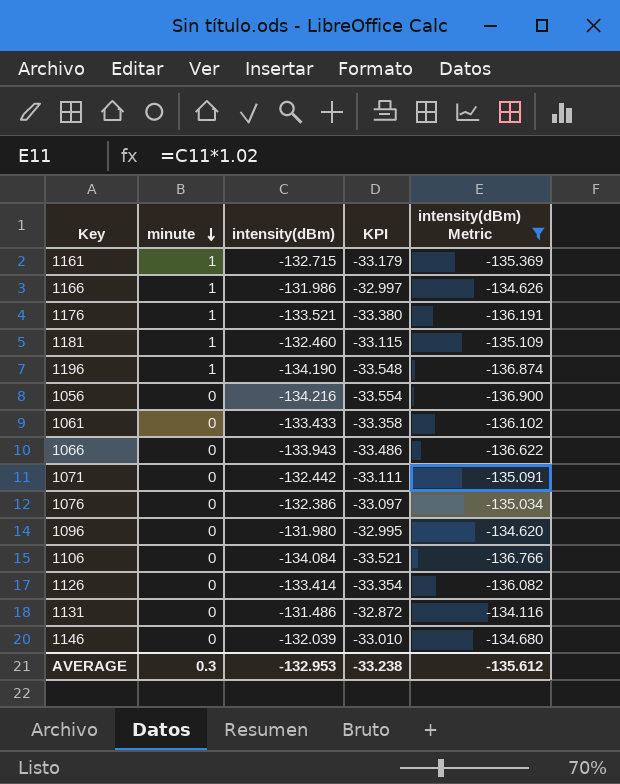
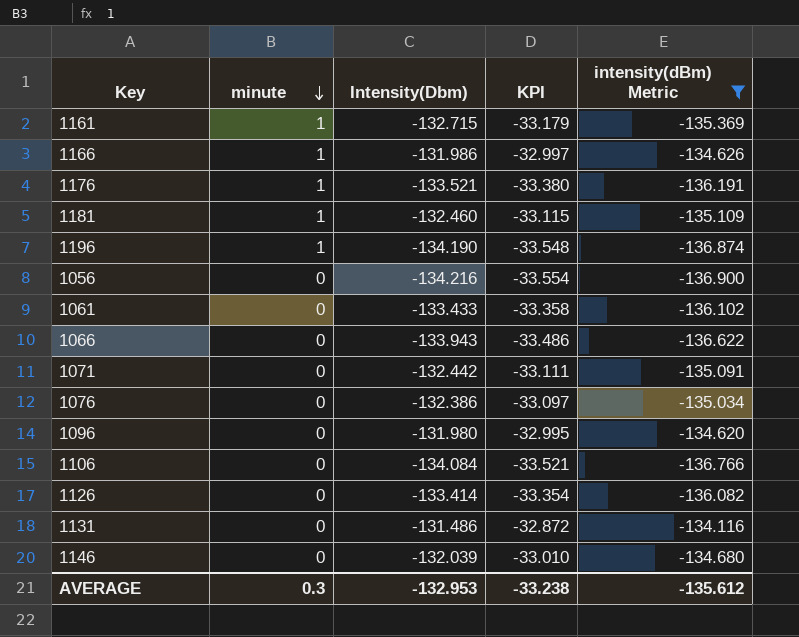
column name: intensity(dBm) -> Intensity(Dbm)

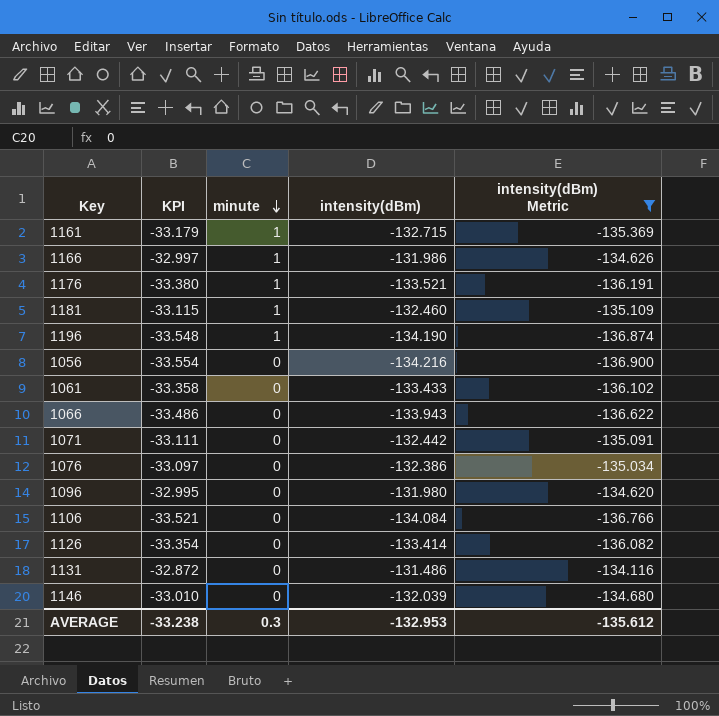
column KPI | position: 4 -> 2
column name: Intensity(Dbm) -> intensity(dBm)

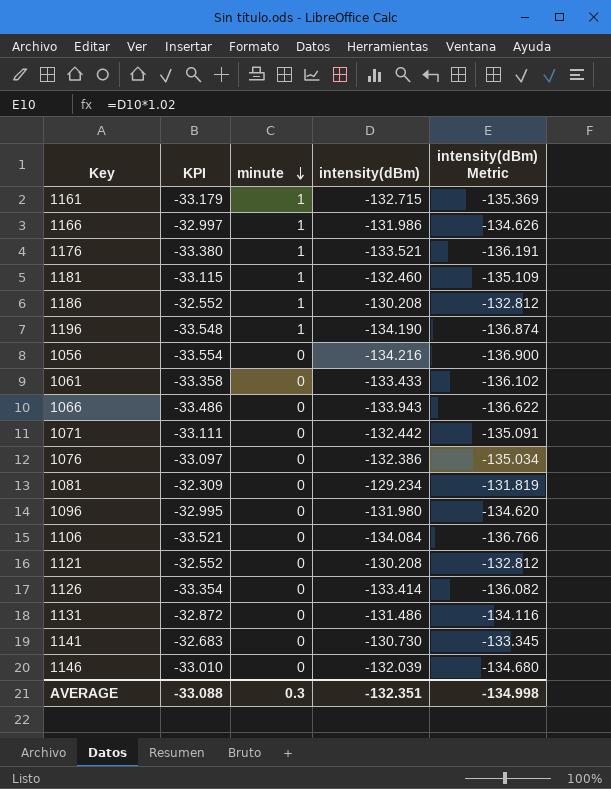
filter: intensity(dBm) Metric <= -134.116 -> none
AVERAGE | KPI: -33.238 -> -33.088
AVERAGE | intensity(dBm): -132.953 -> -132.351
AVERAGE | intensity(dBm) Metric: -135.612 -> -134.998

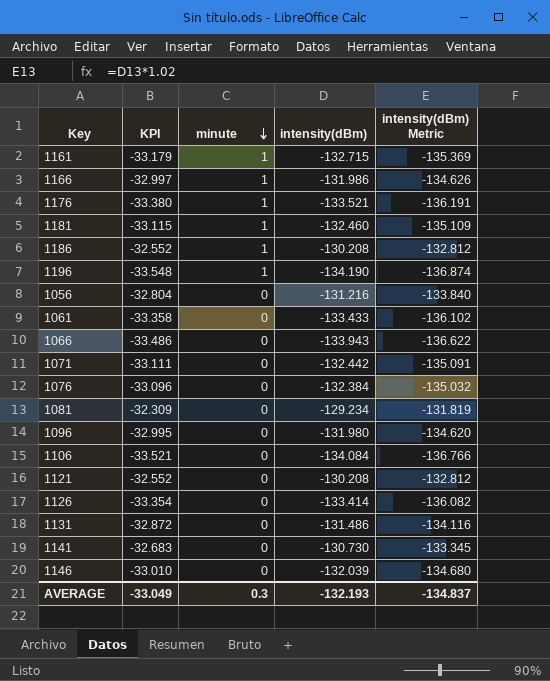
1056 | KPI: -33.554 -> -32.804
1056 | intensity(dBm): -134.216 -> -131.216
1056 | intensity(dBm) Metric: -136.900 -> -133.840
1076 | KPI: -33.097 -> -33.096
1076 | intensity(dBm): -132.386 -> -132.384
1076 | intensity(dBm) Metric: -135.034 -> -135.032
AVERAGE | KPI: -33.088 -> -33.049
AVERAGE | intensity(dBm): -132.351 -> -132.193
AVERAGE | intensity(dBm) Metric: -134.998 -> -134.837

